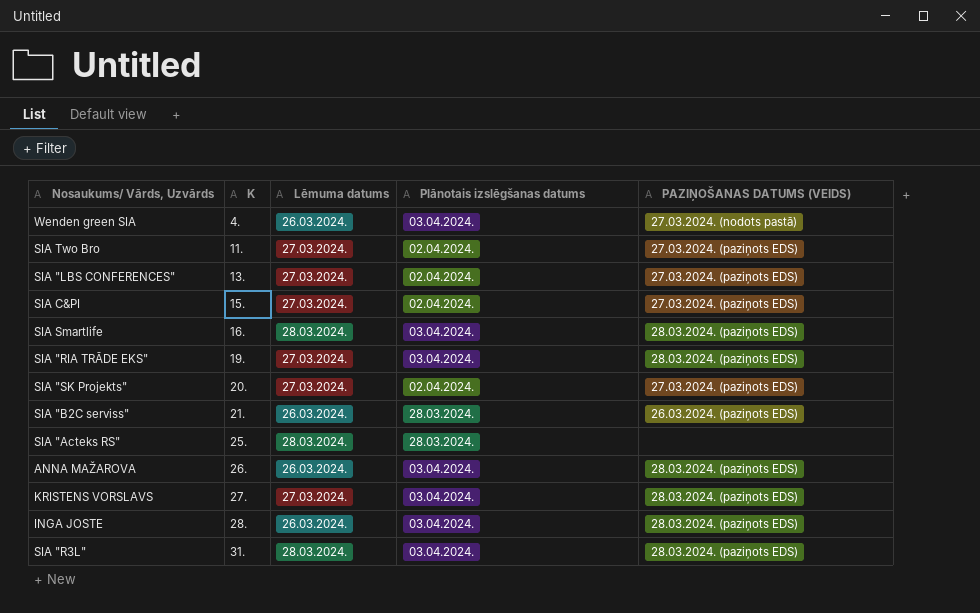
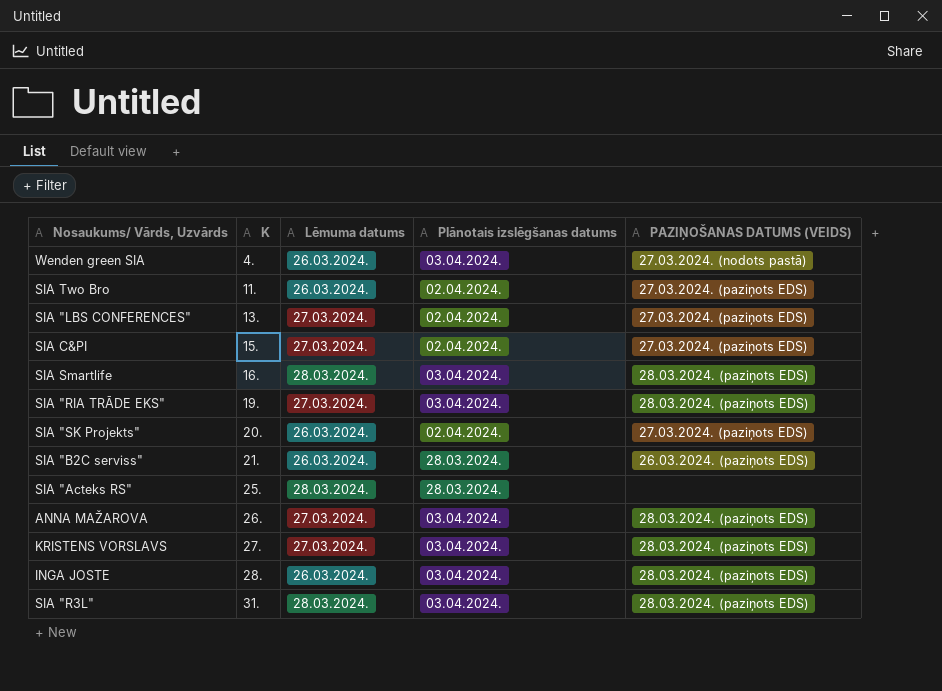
SIA Two Bro | Lēmuma datums: 27.03.2024. -> 26.03.2024.
SIA "SK Projekts" | Lēmuma datums: 27.03.2024. -> 26.03.2024.
ANNA MAŽAROVA | Lēmuma datums: 26.03.2024. -> 27.03.2024.

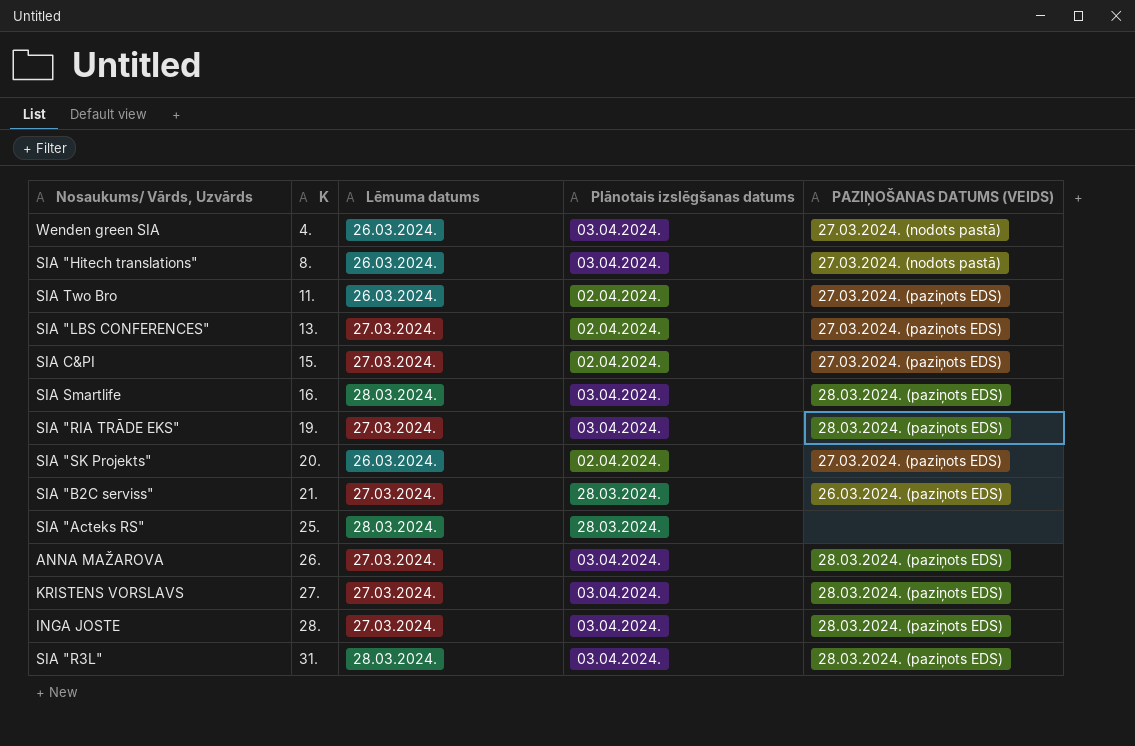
row SIA "Hitech translations": none -> 8. | 26.03.2024. | 03.04.2024. | 27.03.2024. (nodots pastā)
SIA "B2C serviss" | Lēmuma datums: 26.03.2024. -> 27.03.2024.
INGA JOSTE | Lēmuma datums: 26.03.2024. -> 27.03.2024.

